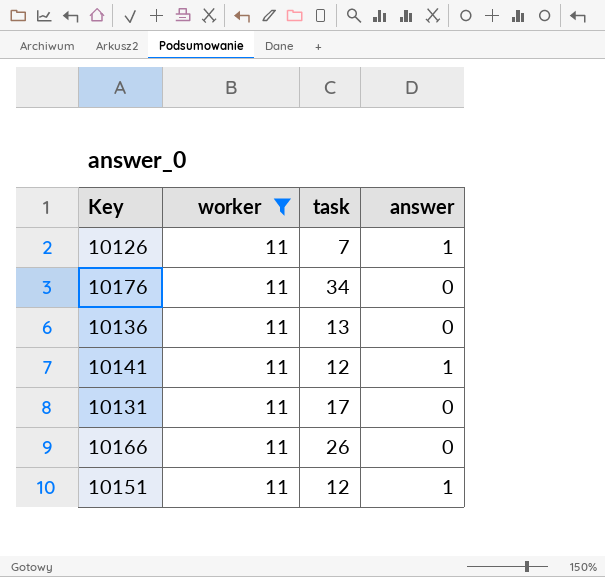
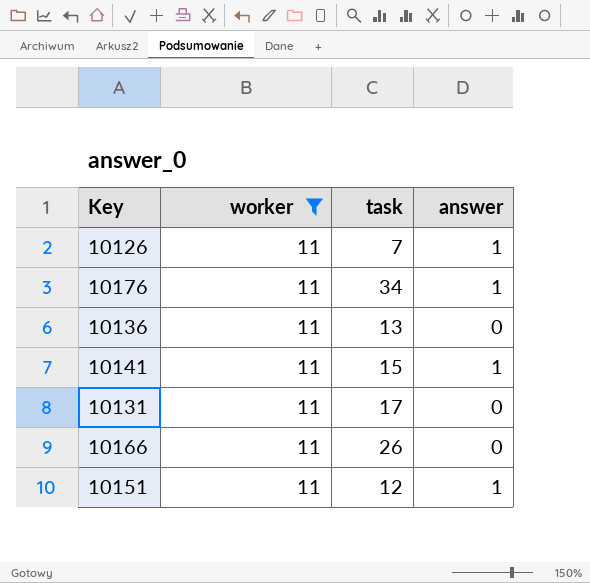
10176 | answer: 0 -> 1
10141 | task: 12 -> 15

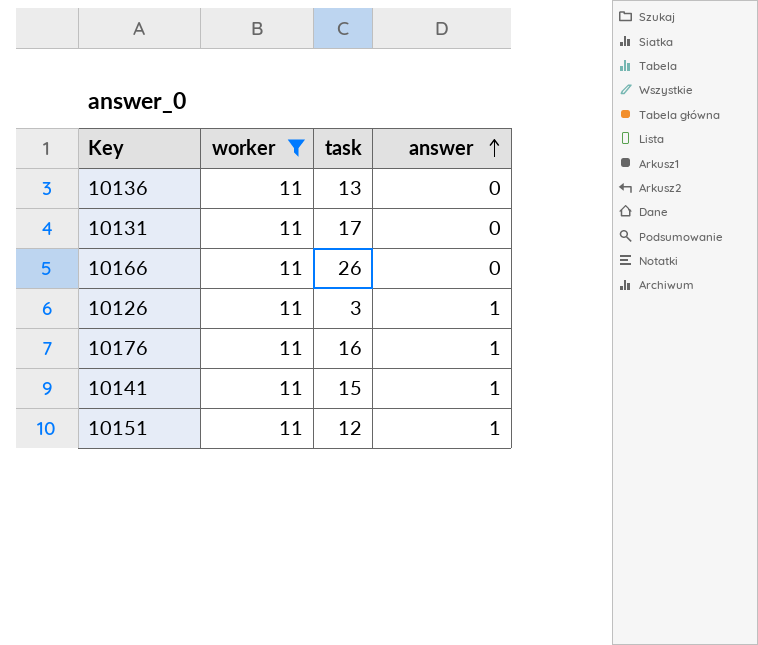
row order: none -> answer ascending
10126 | task: 7 -> 3
10176 | task: 34 -> 16

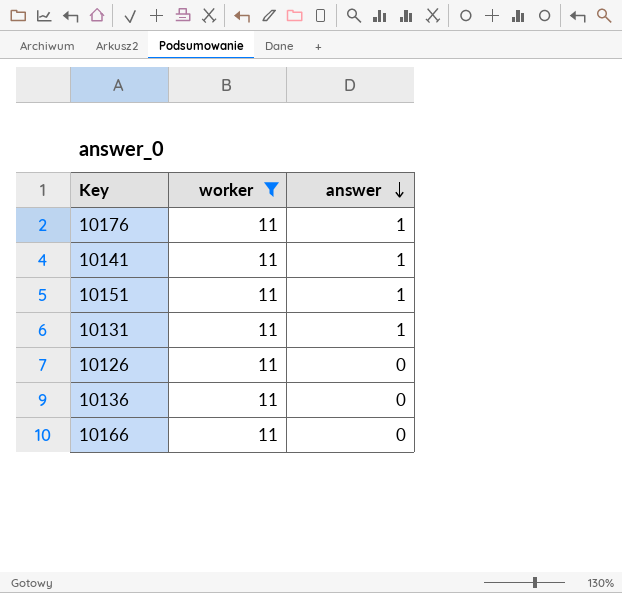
row order: answer ascending -> answer descending
column task | position: 3 -> none
10131 | answer: 0 -> 1
10126 | answer: 1 -> 0

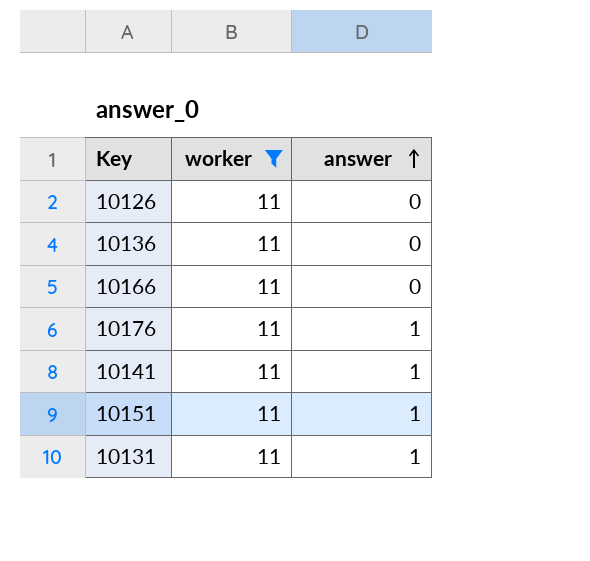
row order: answer descending -> answer ascending

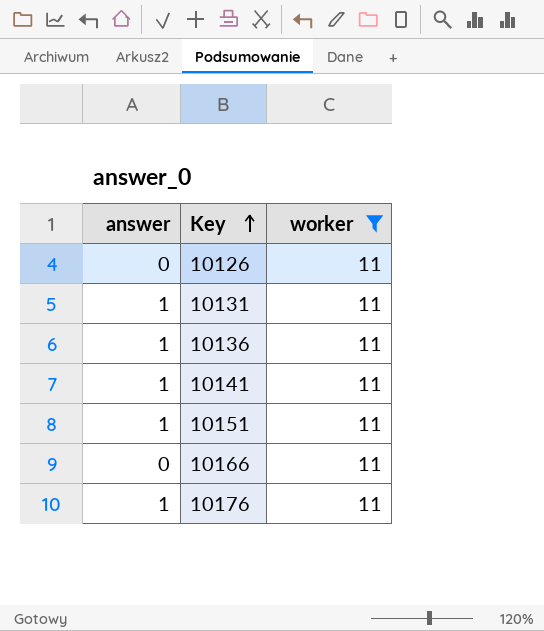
row order: answer ascending -> Key ascending
column answer | position: 3 -> 1
10136 | answer: 0 -> 1

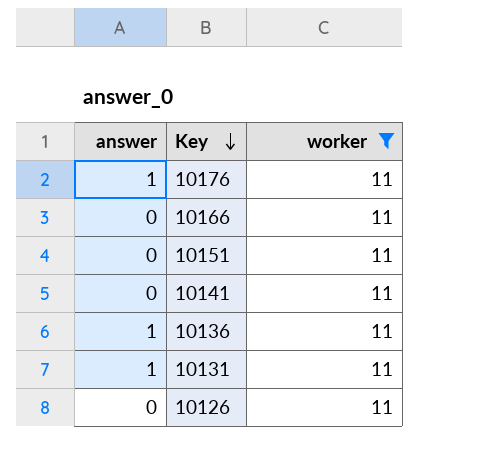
row order: Key ascending -> Key descending
10151 | answer: 1 -> 0
10141 | answer: 1 -> 0

